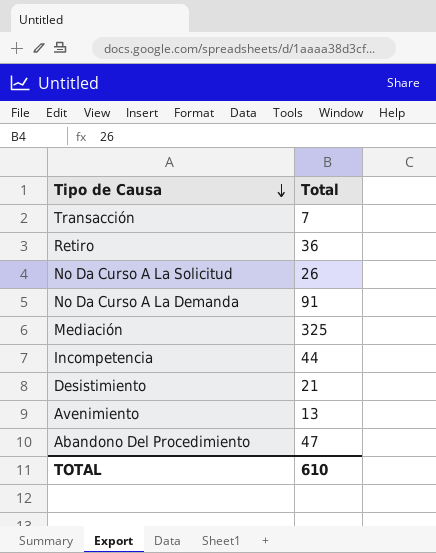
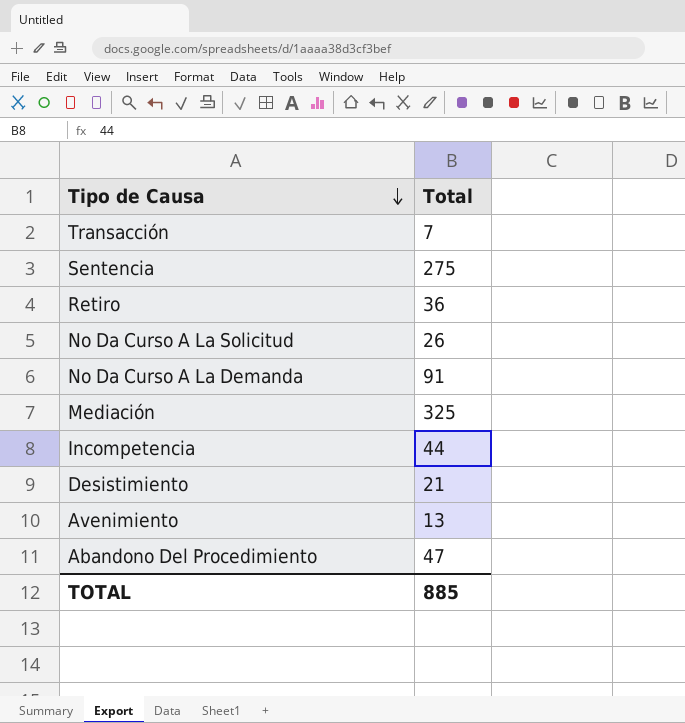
row Sentencia: none -> 275
TOTAL | Total: 610 -> 885

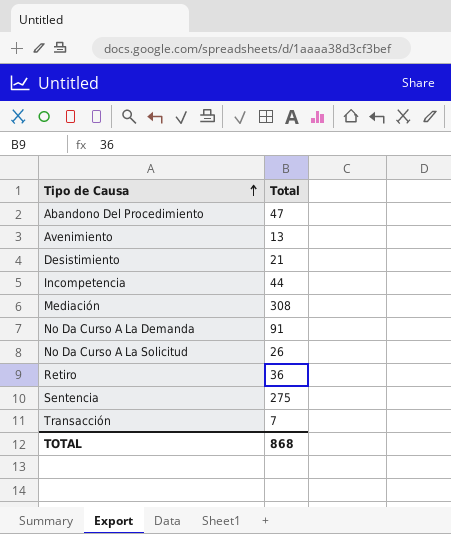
row order: Tipo de Causa descending -> Tipo de Causa ascending
Mediación | Total: 325 -> 308
TOTAL | Total: 885 -> 868

